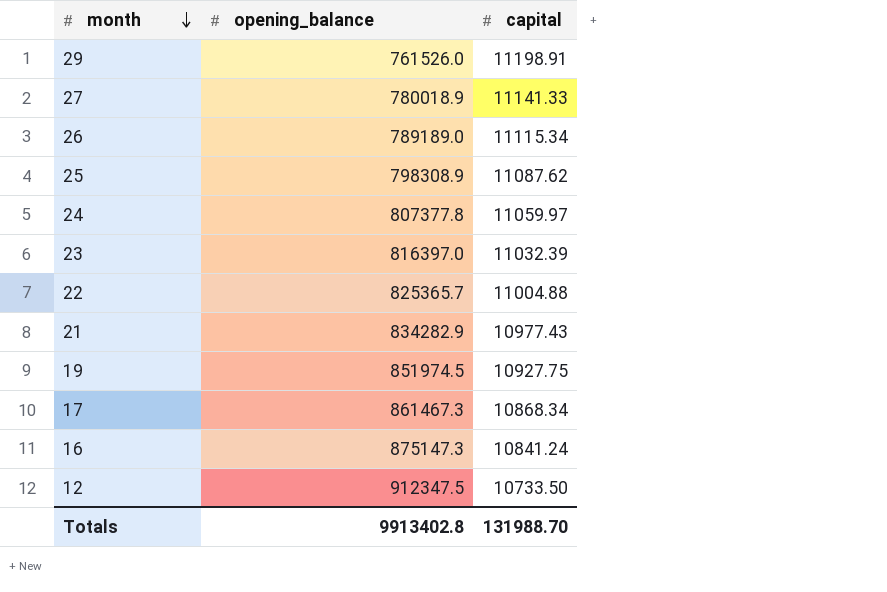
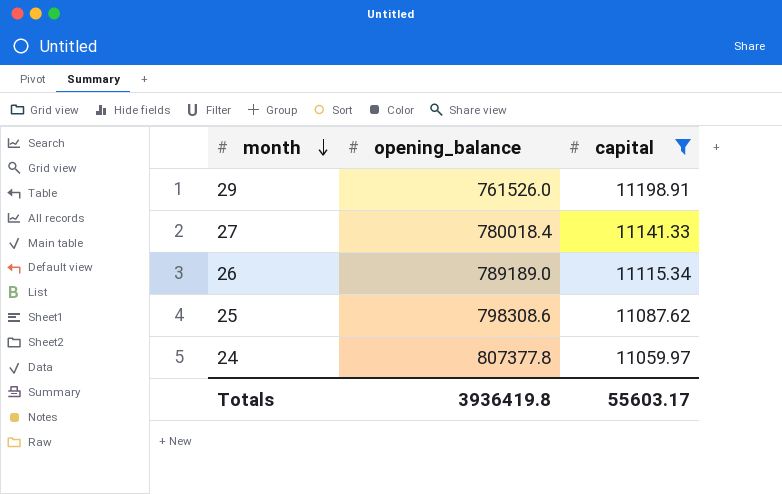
filter: none -> capital >= 11059.97
27 | opening_balance: 780018.9 -> 780018.4
25 | opening_balance: 798308.9 -> 798308.6
Totals | opening_balance: 9913402.8 -> 3936419.8
Totals | capital: 131988.70 -> 55603.17

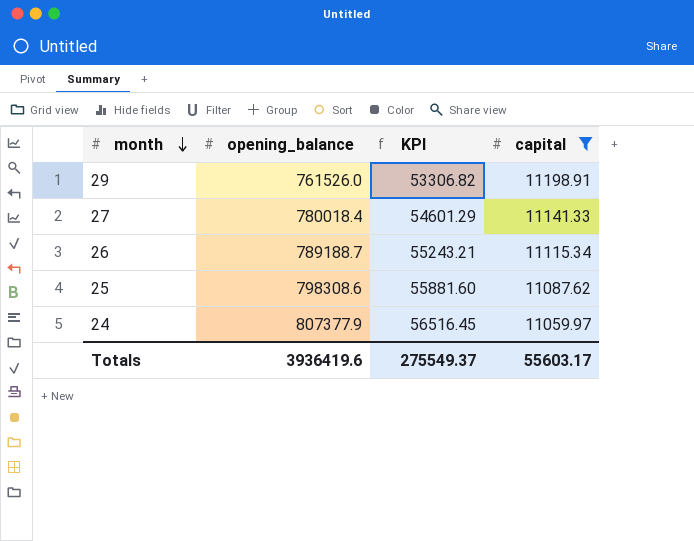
column KPI | formula: none -> [opening_balance] * 0.07
26 | opening_balance: 789189.0 -> 789188.7
24 | opening_balance: 807377.8 -> 807377.9
Totals | opening_balance: 3936419.8 -> 3936419.6

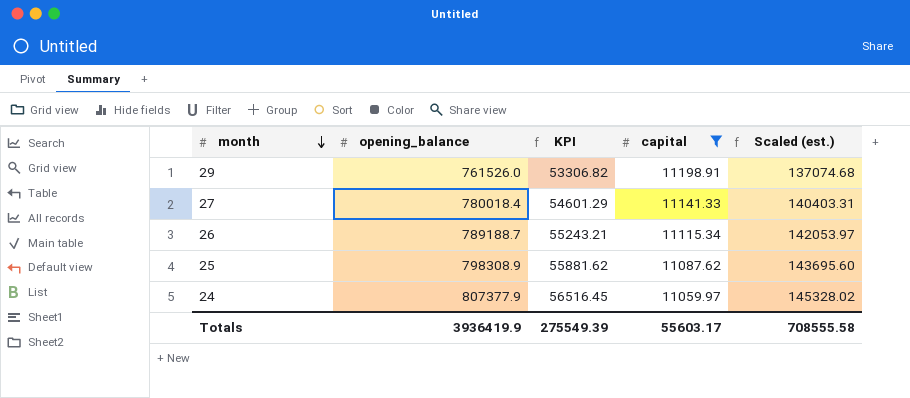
column Scaled (est.) | formula: none -> [opening_balance] * 0.18
25 | opening_balance: 798308.6 -> 798308.9
25 | KPI: 55881.60 -> 55881.62
Totals | opening_balance: 3936419.6 -> 3936419.9
Totals | KPI: 275549.37 -> 275549.39

